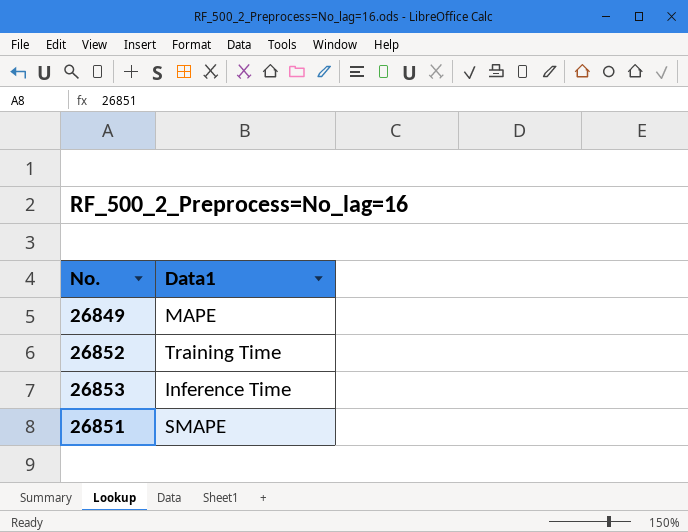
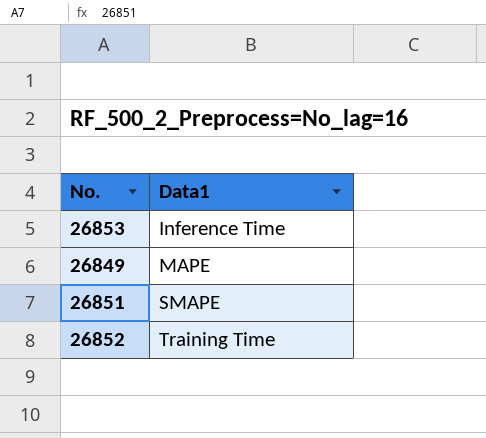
row order: none -> Data1 ascending

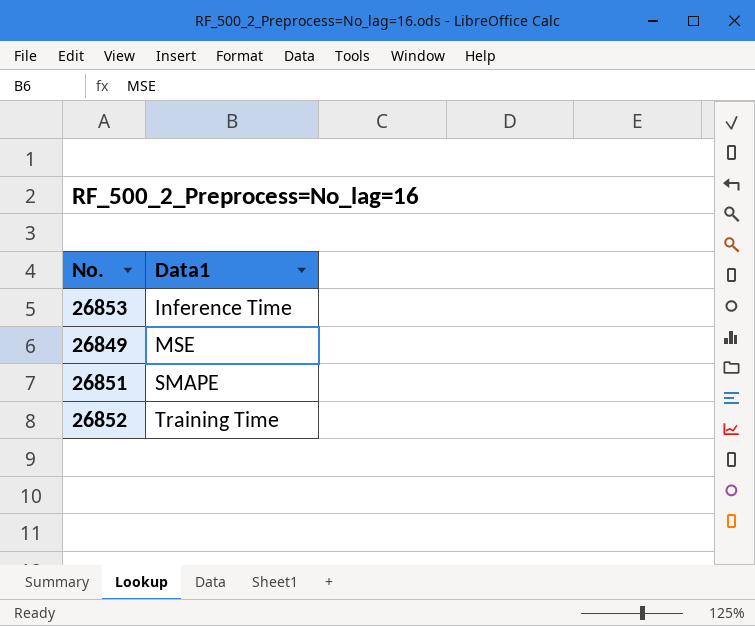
26849 | Data1: MAPE -> MSE

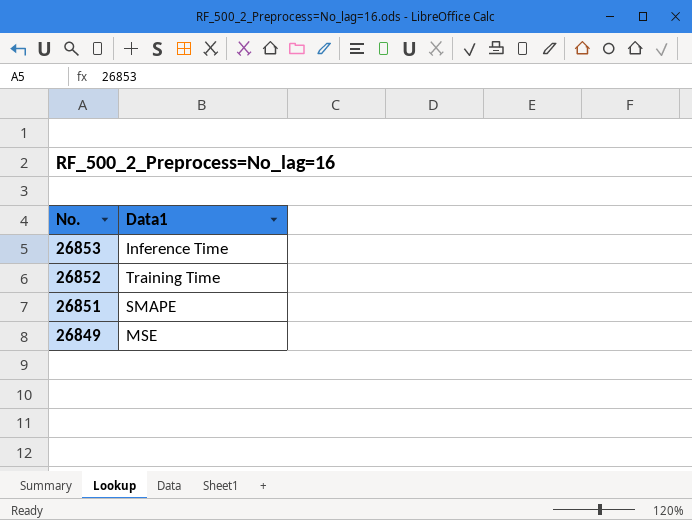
row order: Data1 ascending -> No. descending

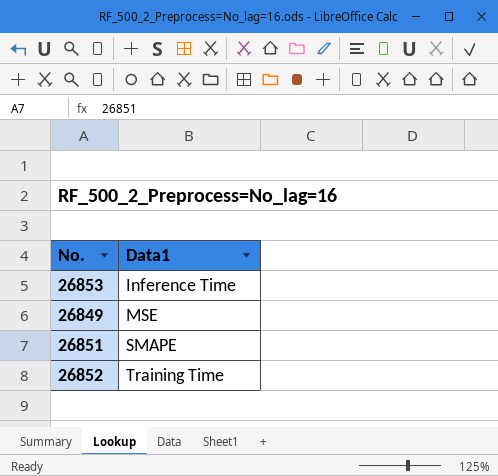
row order: No. descending -> Data1 ascending

